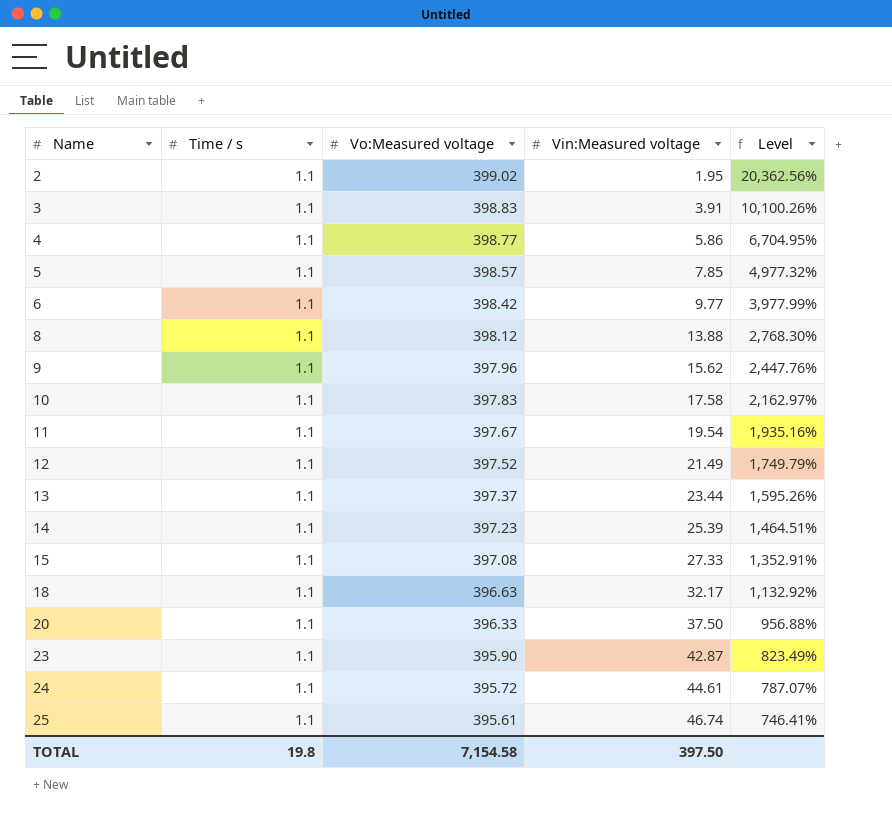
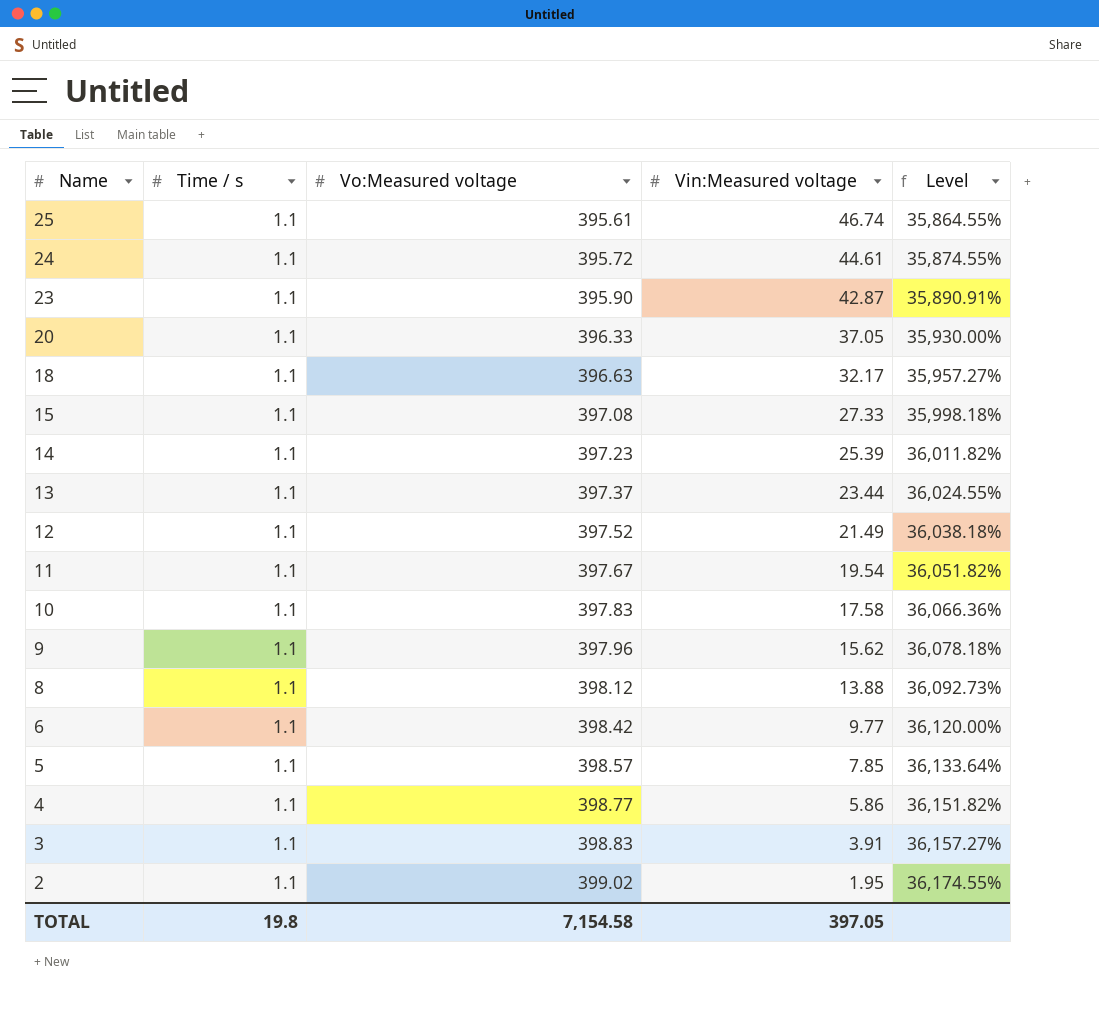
row order: Name ascending -> Name descending
column Level | formula: ([Vo:Measured voltage] - [Vin:Measured voltage]) / [Vin:Measured voltage] -> ([Vo:Measured voltage] - [Time / s]) / [Time / s]
20 | Vin:Measured voltage: 37.50 -> 37.05
TOTAL | Vin:Measured voltage: 397.50 -> 397.05

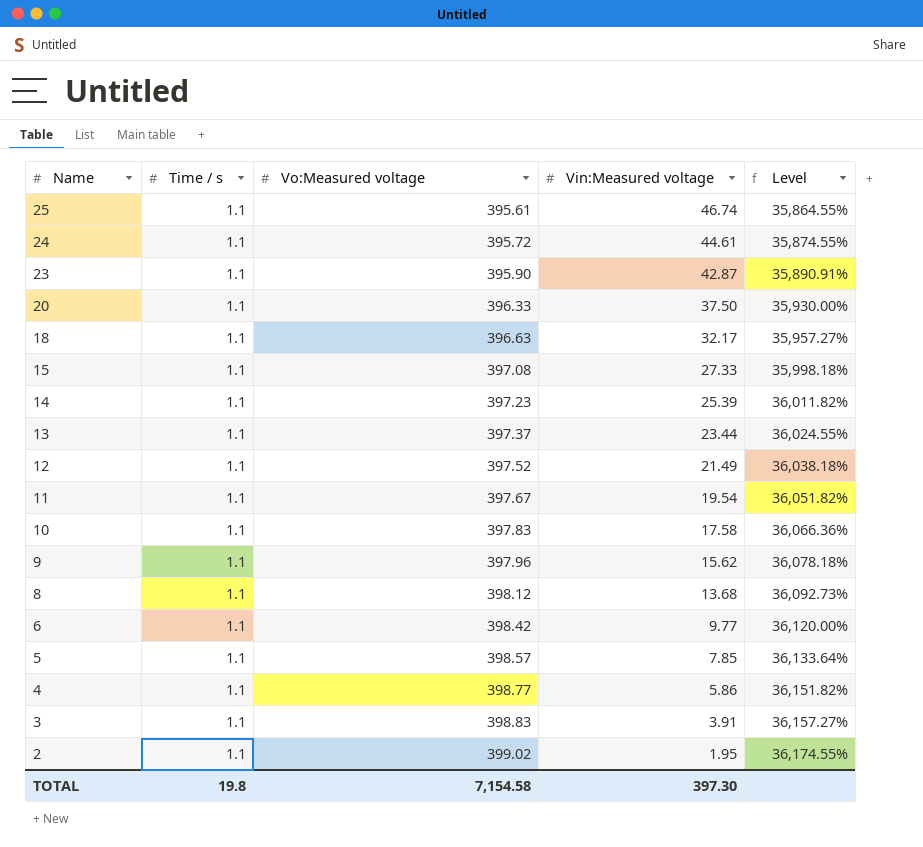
20 | Vin:Measured voltage: 37.05 -> 37.50
8 | Vin:Measured voltage: 13.88 -> 13.68
TOTAL | Vin:Measured voltage: 397.05 -> 397.30

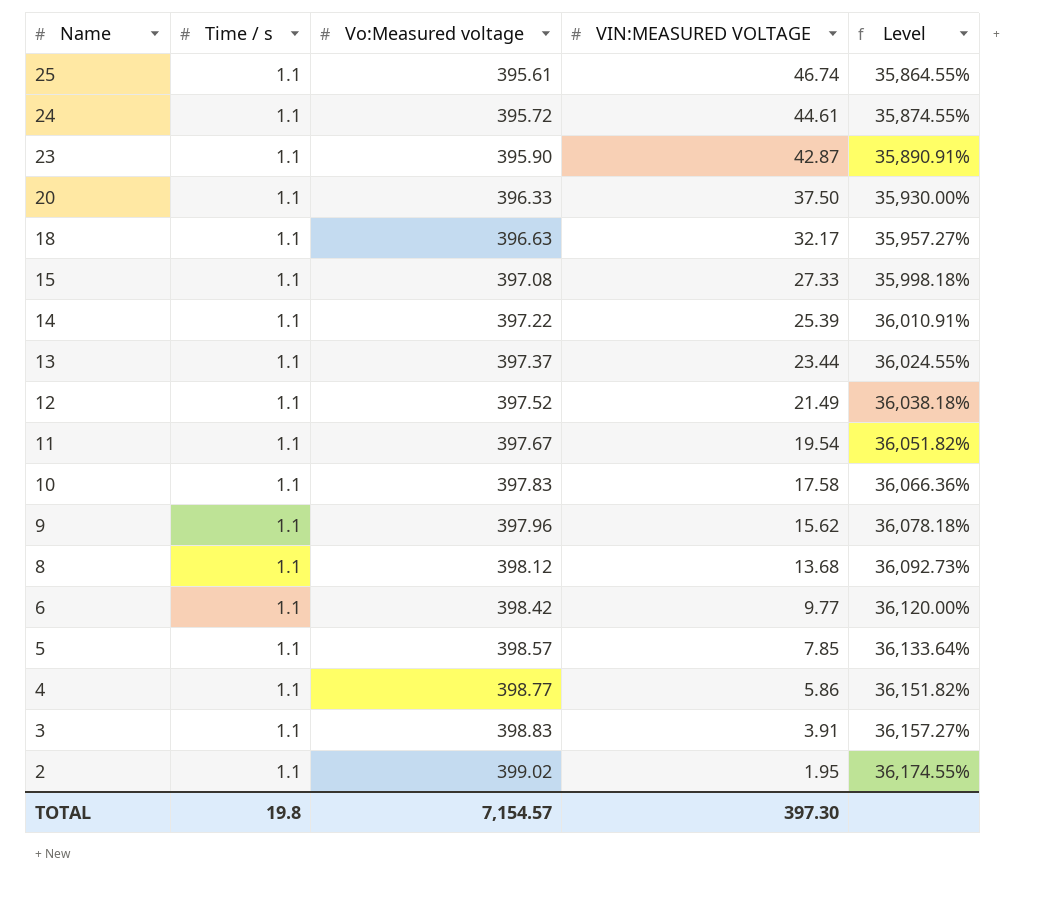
column name: Vin:Measured voltage -> VIN:MEASURED VOLTAGE
14 | Vo:Measured voltage: 397.23 -> 397.22
14 | Level: 36,011.82% -> 36,010.91%
TOTAL | Vo:Measured voltage: 7,154.58 -> 7,154.57

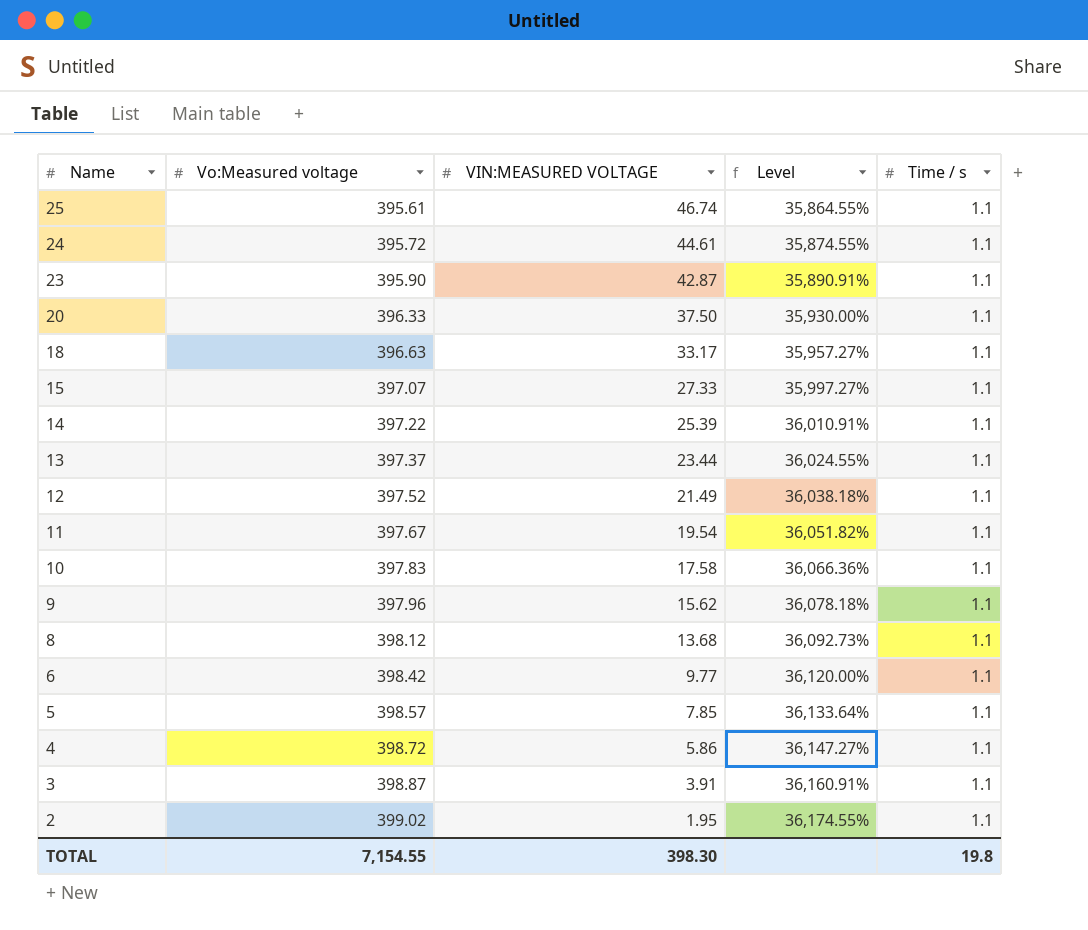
column Time / s | position: 2 -> 5
18 | VIN:MEASURED VOLTAGE: 32.17 -> 33.17
15 | Vo:Measured voltage: 397.08 -> 397.07
15 | Level: 35,998.18% -> 35,997.27%
4 | Vo:Measured voltage: 398.77 -> 398.72
4 | Level: 36,151.82% -> 36,147.27%
3 | Vo:Measured voltage: 398.83 -> 398.87
3 | Level: 36,157.27% -> 36,160.91%
TOTAL | Vo:Measured voltage: 7,154.57 -> 7,154.55
TOTAL | VIN:MEASURED VOLTAGE: 397.30 -> 398.30

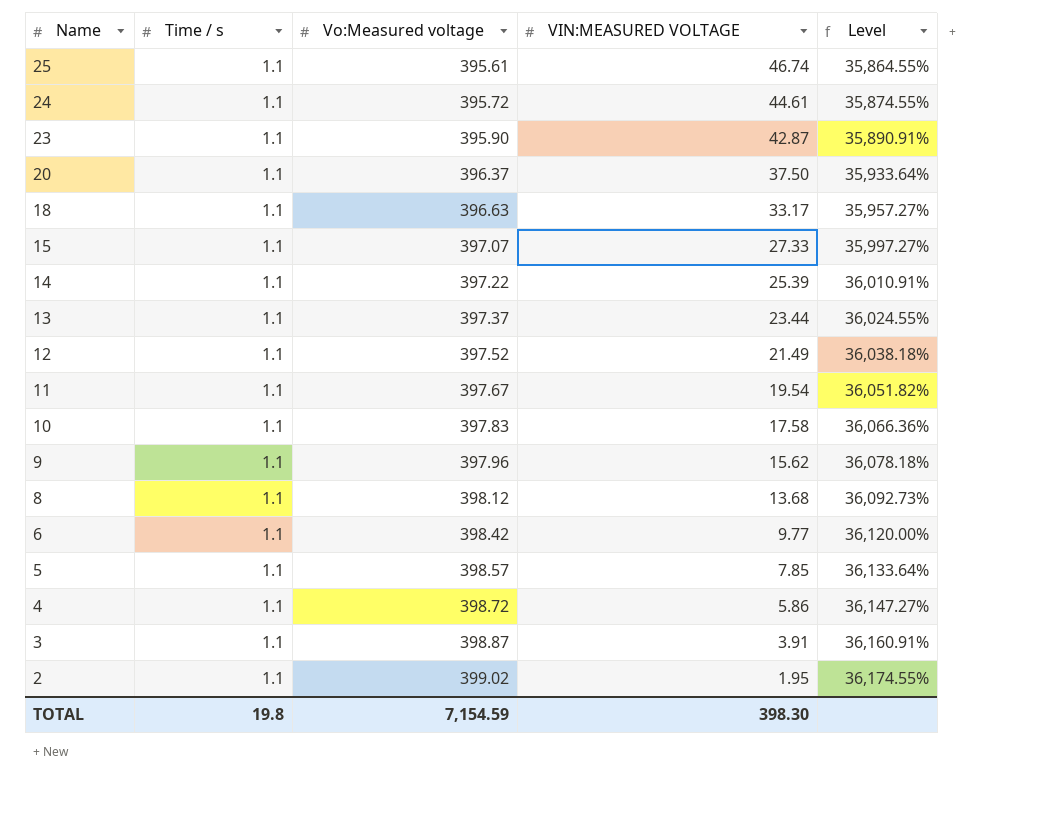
column Time / s | position: 5 -> 2
20 | Vo:Measured voltage: 396.33 -> 396.37
20 | Level: 35,930.00% -> 35,933.64%
TOTAL | Vo:Measured voltage: 7,154.55 -> 7,154.59

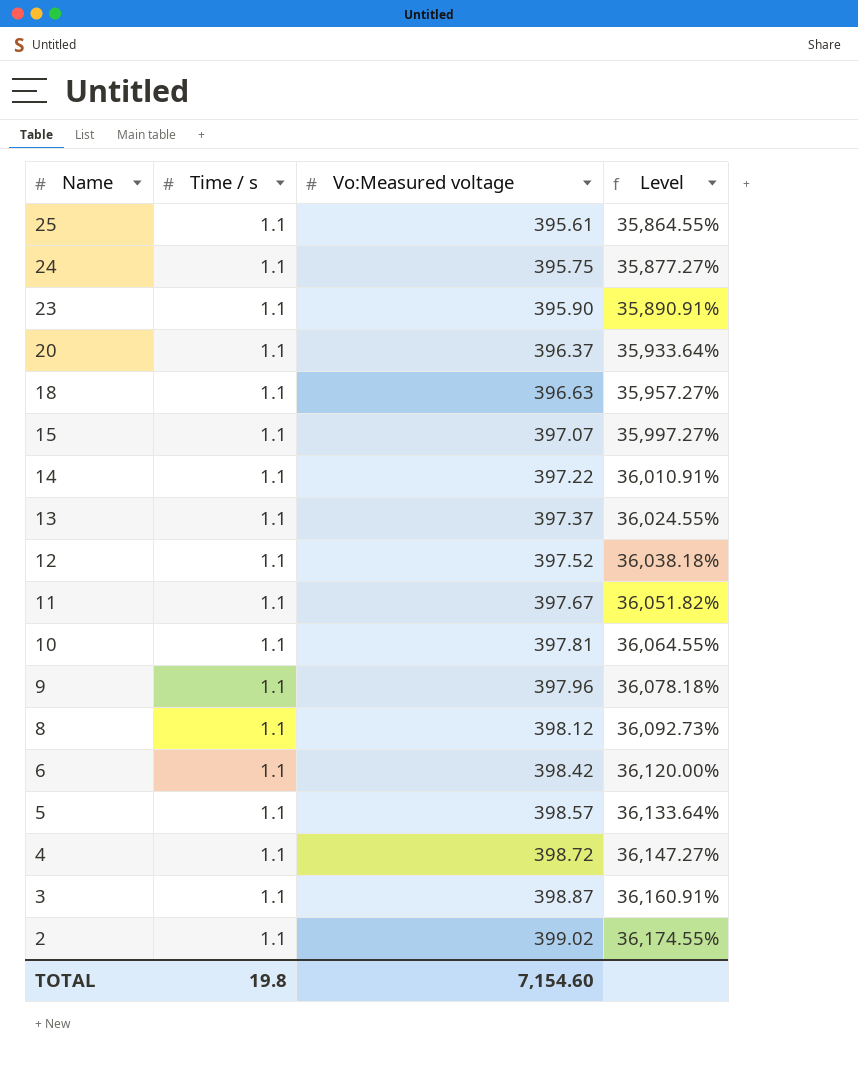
column VIN:MEASURED VOLTAGE | position: 4 -> none
24 | Vo:Measured voltage: 395.72 -> 395.75
24 | Level: 35,874.55% -> 35,877.27%
10 | Vo:Measured voltage: 397.83 -> 397.81
10 | Level: 36,066.36% -> 36,064.55%
TOTAL | Vo:Measured voltage: 7,154.59 -> 7,154.60

